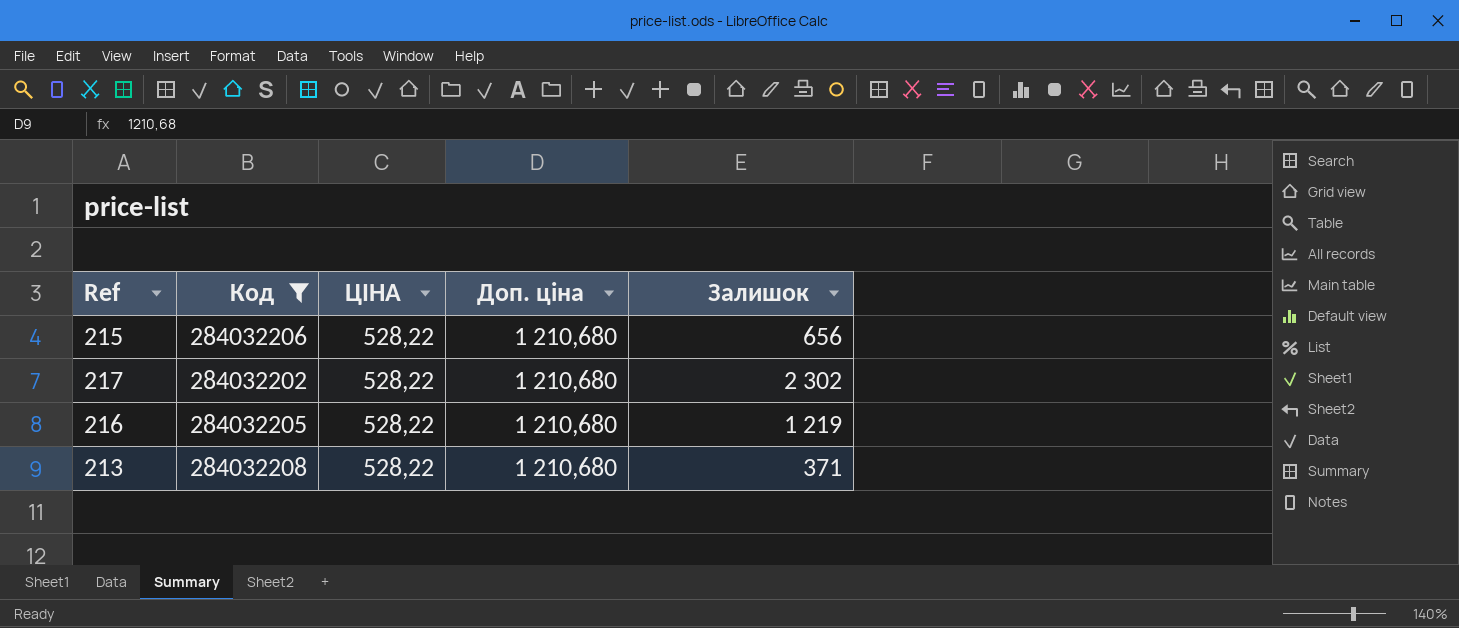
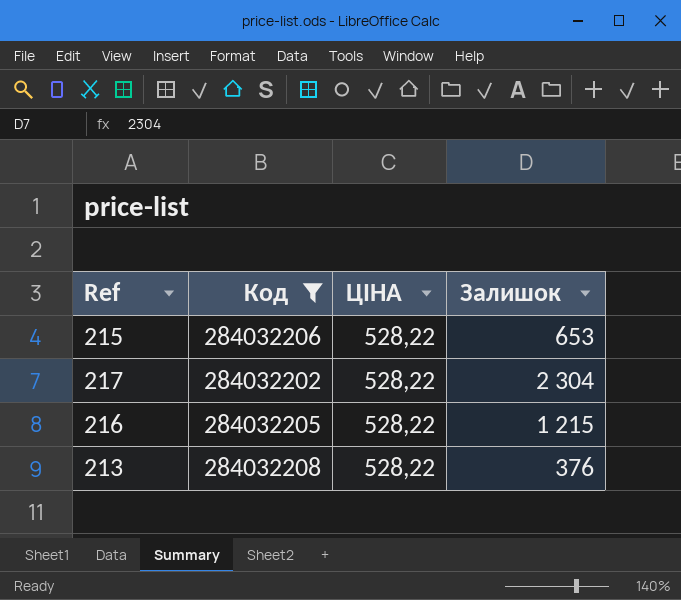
column Доп. ціна | position: 4 -> none
215 | Залишок: 656 -> 653
217 | Залишок: 2 302 -> 2 304
216 | Залишок: 1 219 -> 1 215
213 | Залишок: 371 -> 376

